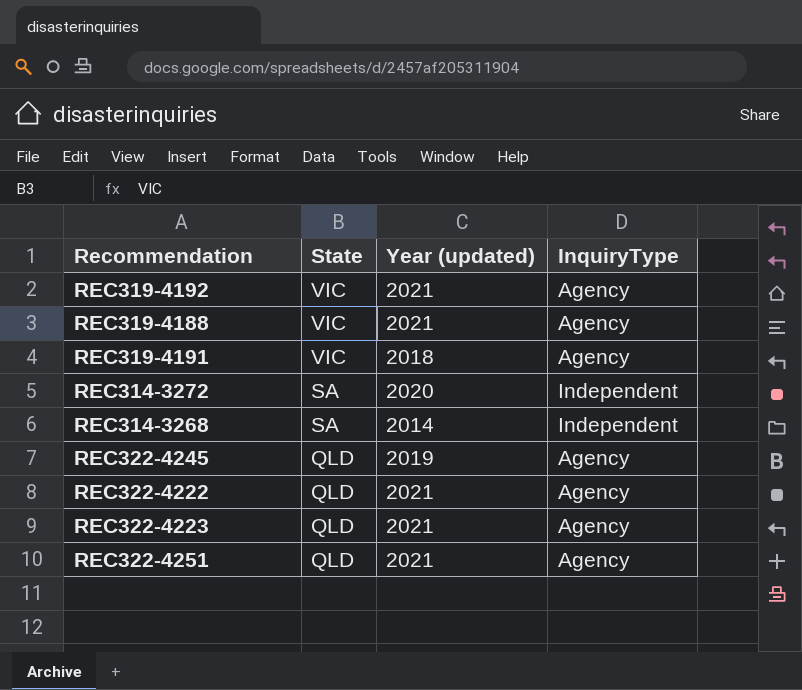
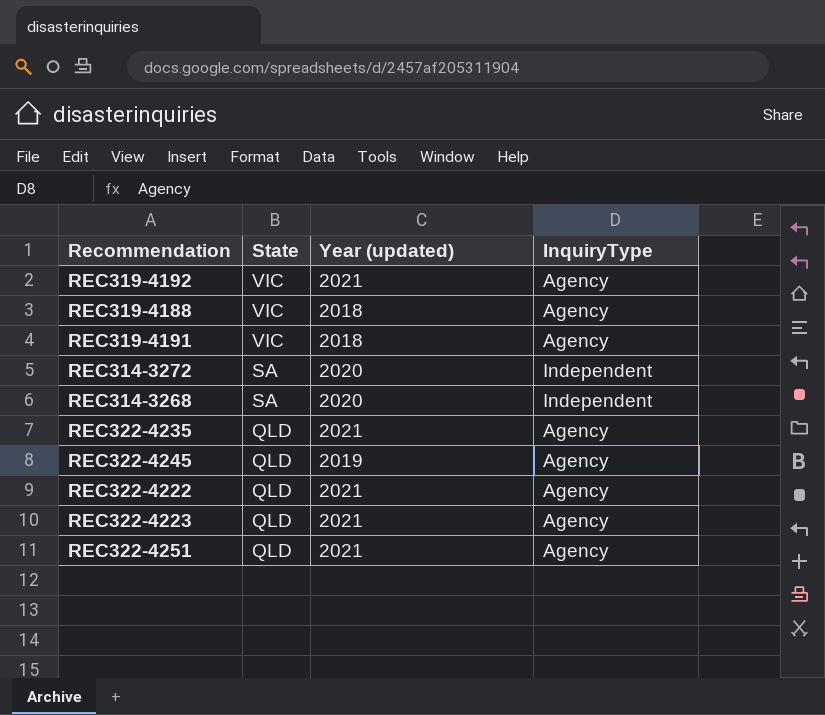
REC319-4188 | Year (updated): 2021 -> 2018
REC314-3268 | Year (updated): 2014 -> 2020
row REC322-4235: none -> QLD | 2021 | Agency

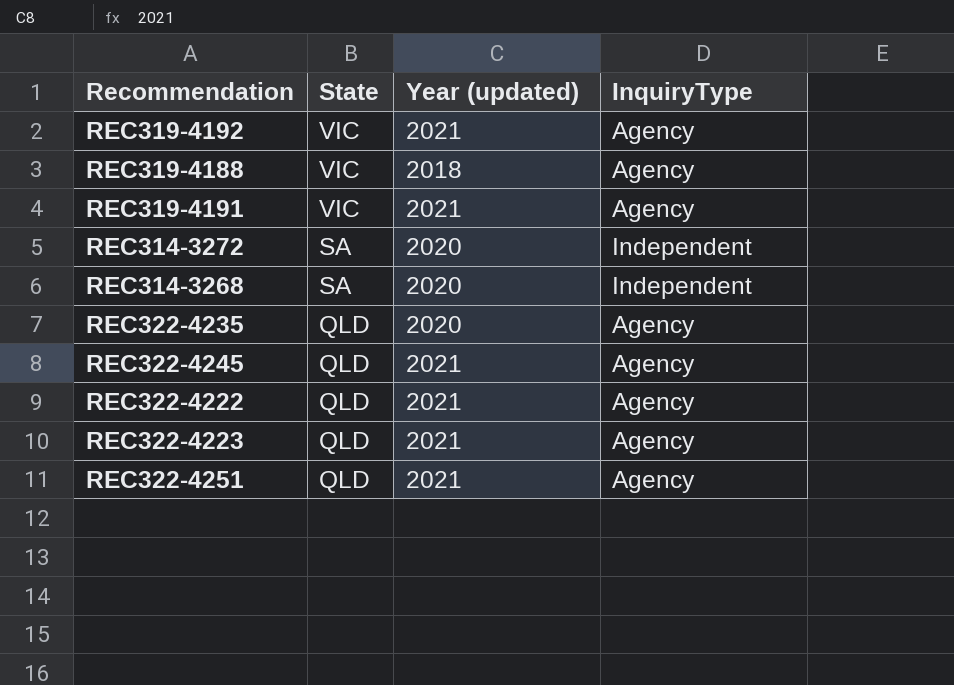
REC319-4191 | Year (updated): 2018 -> 2021
REC322-4235 | Year (updated): 2021 -> 2020
REC322-4245 | Year (updated): 2019 -> 2021

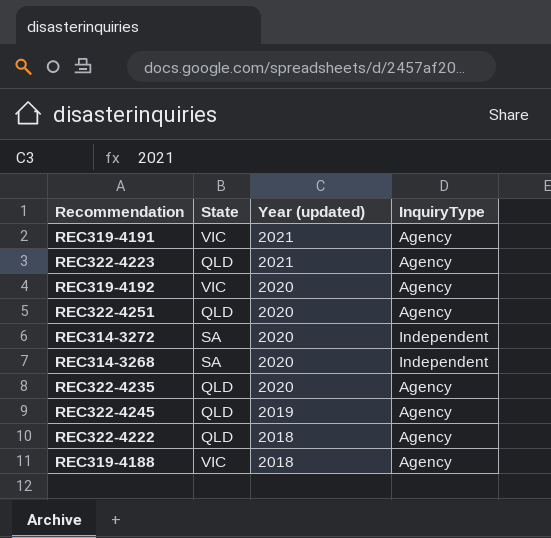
row order: State descending -> Year (updated) descending
REC319-4192 | Year (updated): 2021 -> 2020
REC322-4251 | Year (updated): 2021 -> 2020
REC322-4245 | Year (updated): 2021 -> 2019
REC322-4222 | Year (updated): 2021 -> 2018

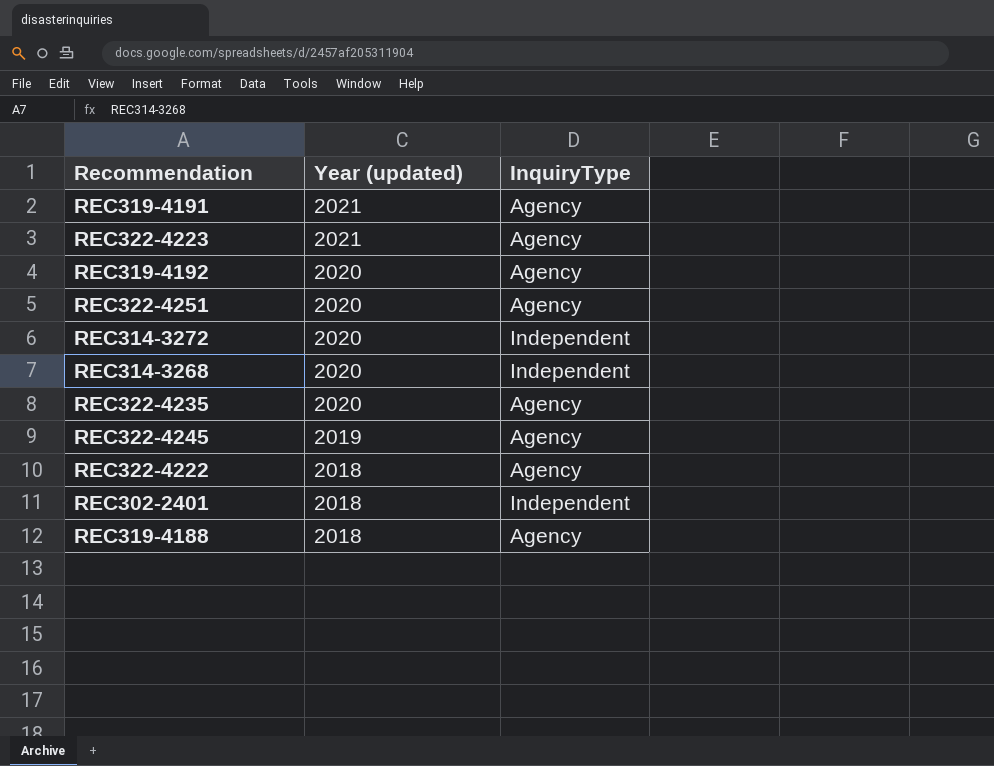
column State | position: 2 -> none
row REC302-2401: none -> 2018 | Independent

